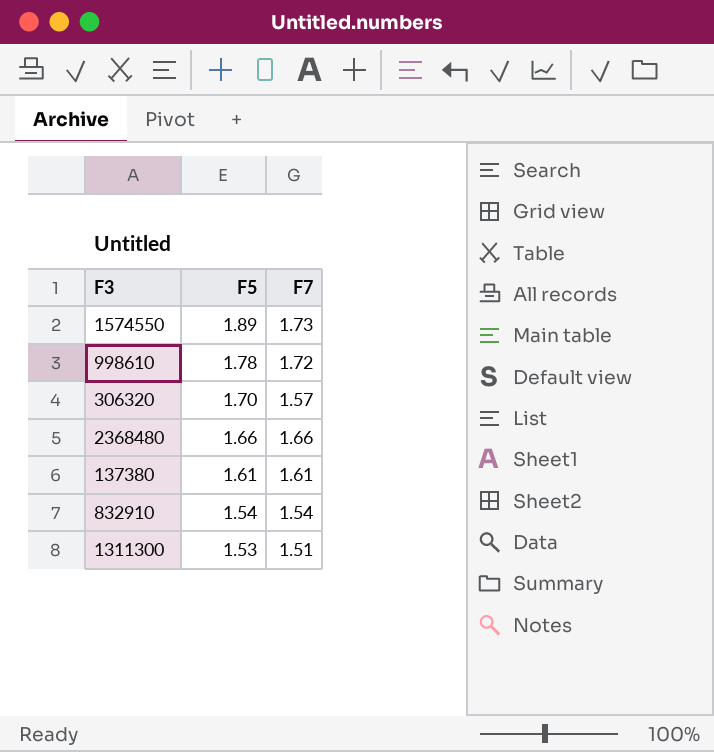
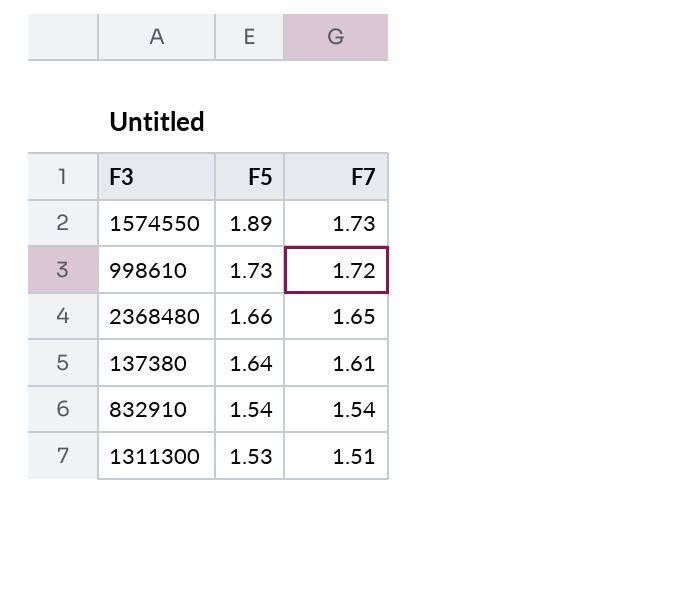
row 306320: 1.70 | 1.57 -> none
998610 | F5: 1.78 -> 1.73
2368480 | F7: 1.66 -> 1.65
137380 | F5: 1.61 -> 1.64

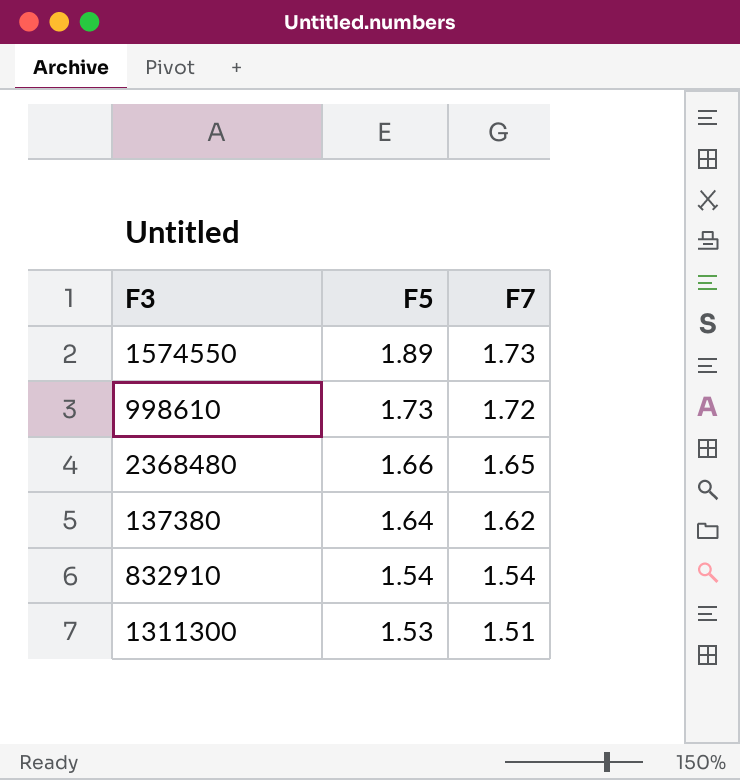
137380 | F7: 1.61 -> 1.62

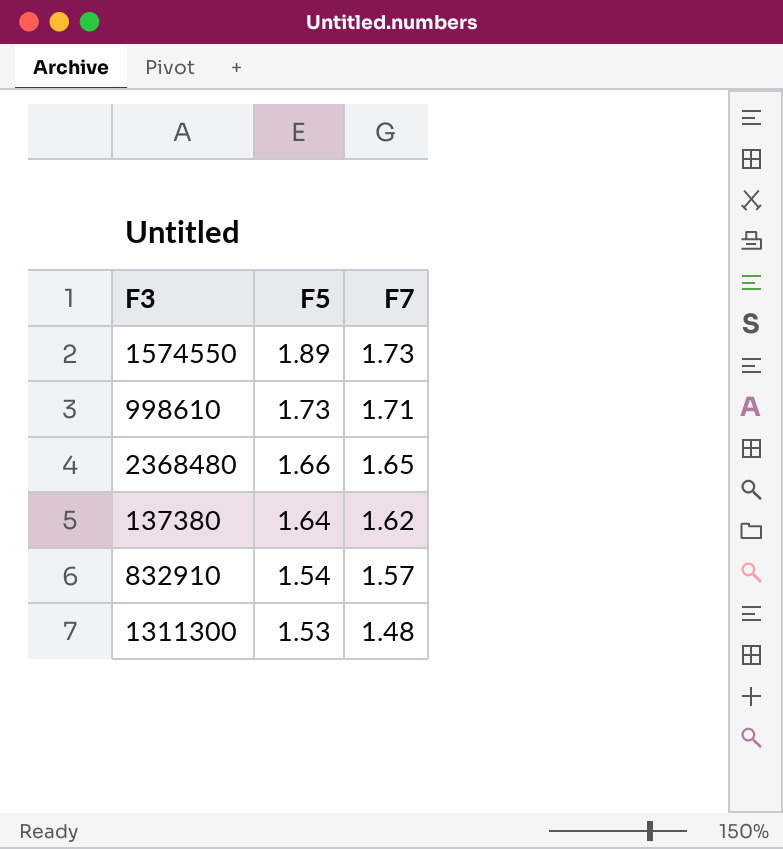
998610 | F7: 1.72 -> 1.71
832910 | F7: 1.54 -> 1.57
1311300 | F7: 1.51 -> 1.48

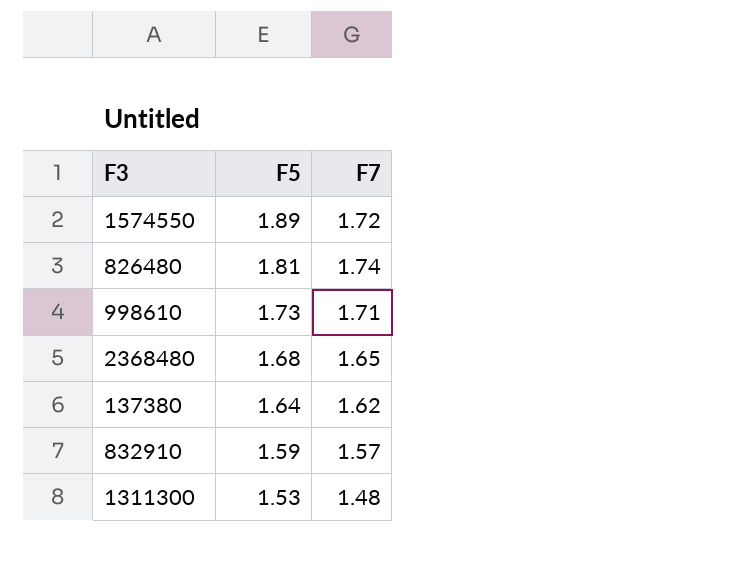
1574550 | F7: 1.73 -> 1.72
row 826480: none -> 1.81 | 1.74
2368480 | F5: 1.66 -> 1.68
832910 | F5: 1.54 -> 1.59

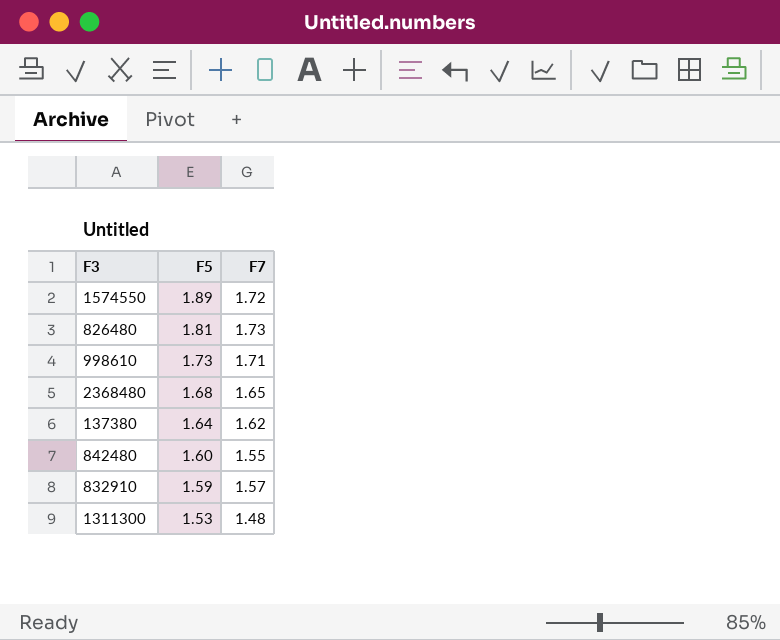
826480 | F7: 1.74 -> 1.73
row 842480: none -> 1.60 | 1.55

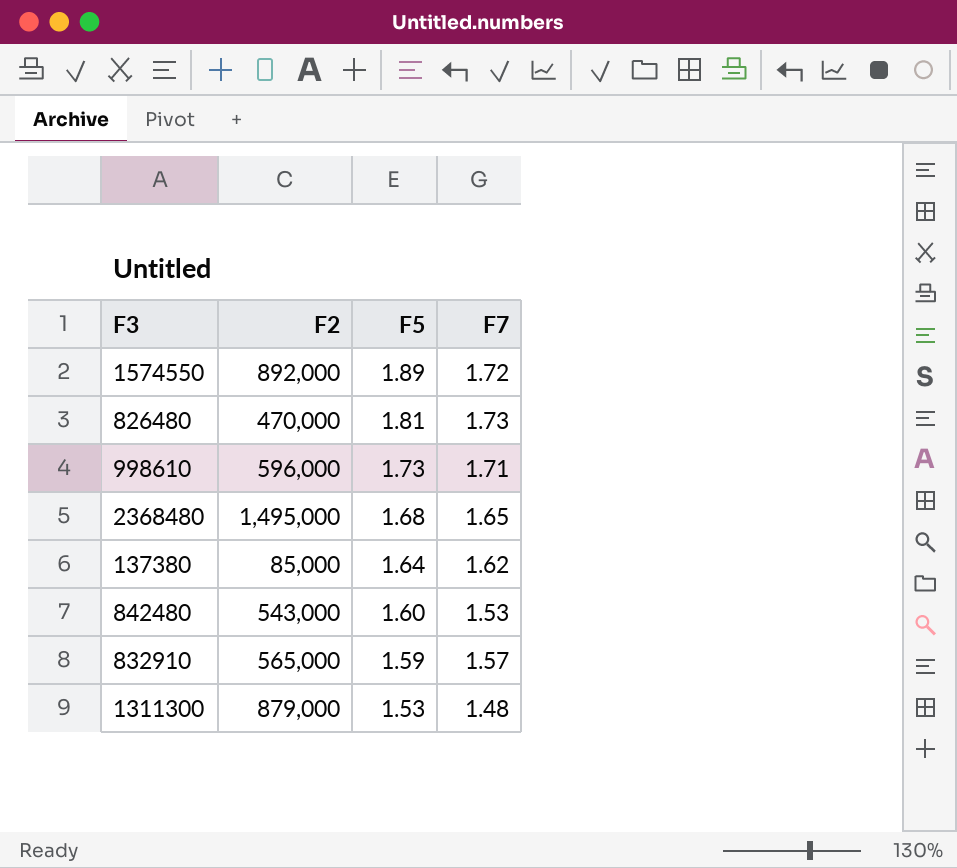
column F2 | position: none -> 2
842480 | F7: 1.55 -> 1.53

